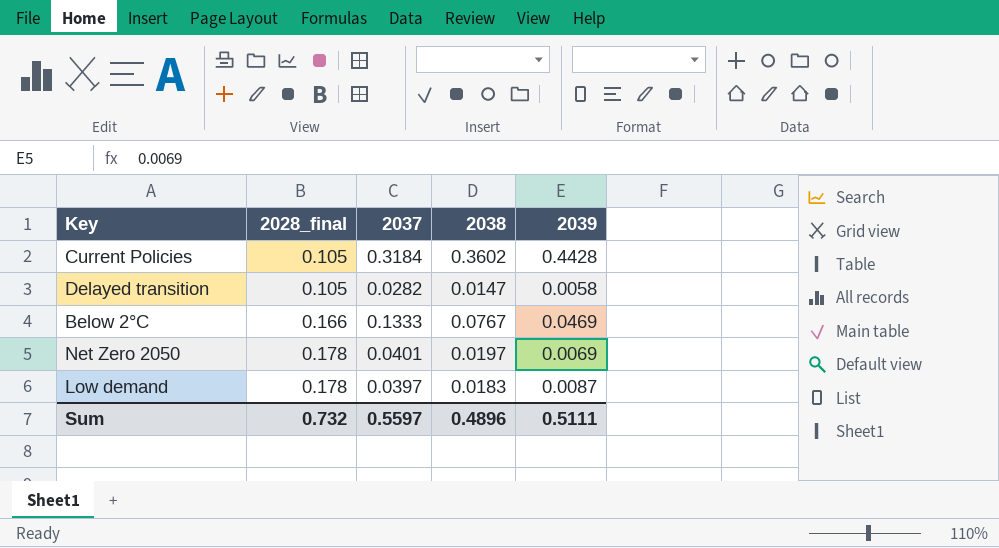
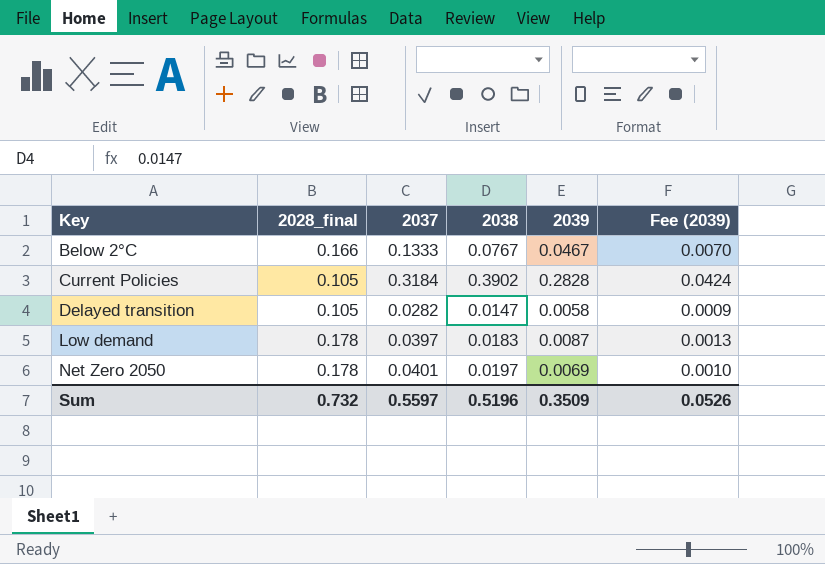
row order: 2028_final ascending -> Key ascending
column Fee (2039) | formula: none -> [2039] * 0.15
Below 2°C | 2039: 0.0469 -> 0.0467
Current Policies | 2038: 0.3602 -> 0.3902
Current Policies | 2039: 0.4428 -> 0.2828
Sum | 2038: 0.4896 -> 0.5196
Sum | 2039: 0.5111 -> 0.3509

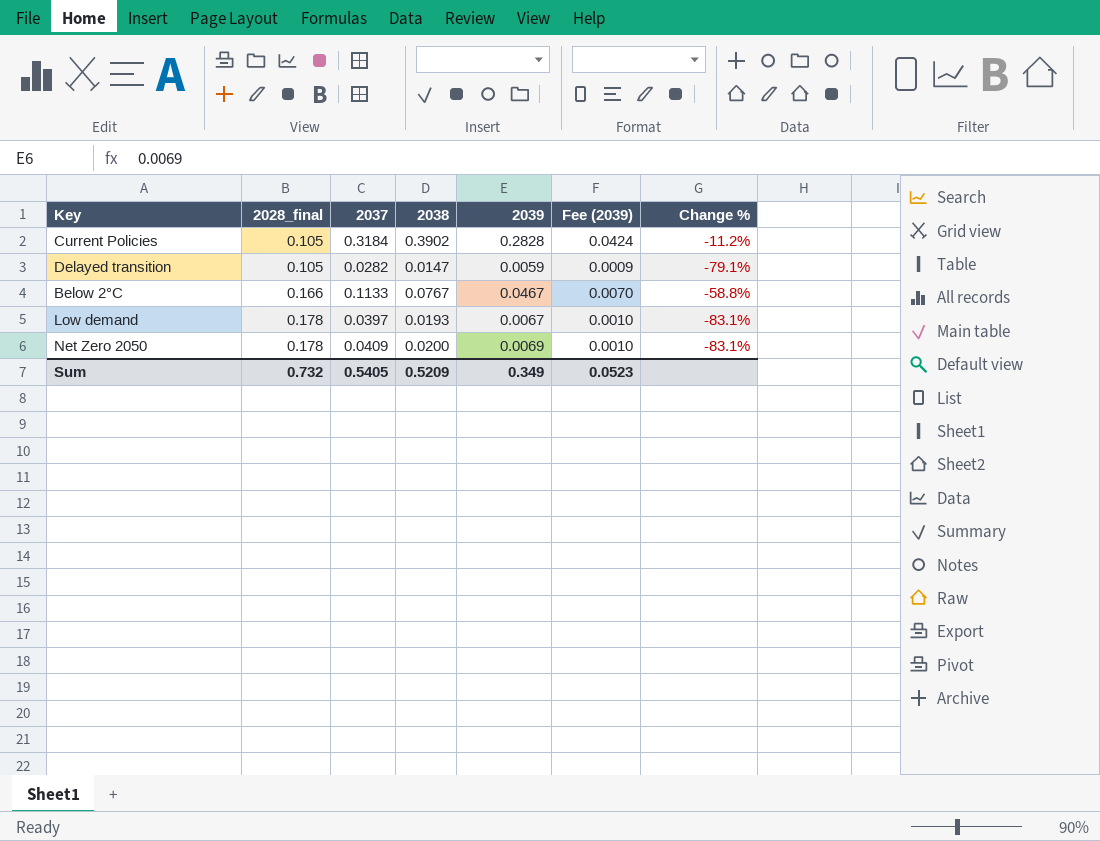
row order: Key ascending -> 2028_final ascending
column Change % | formula: none -> ([2039] - [2037]) / [2037]
Delayed transition | 2039: 0.0058 -> 0.0059
Below 2°C | 2037: 0.1333 -> 0.1133
Low demand | 2038: 0.0183 -> 0.0193
Low demand | 2039: 0.0087 -> 0.0067
Low demand | Fee (2039): 0.0013 -> 0.0010
Net Zero 2050 | 2037: 0.0401 -> 0.0409
Net Zero 2050 | 2038: 0.0197 -> 0.0200
Sum | 2037: 0.5597 -> 0.5405
Sum | 2038: 0.5196 -> 0.5209
Sum | 2039: 0.3509 -> 0.349
Sum | Fee (2039): 0.0526 -> 0.0523

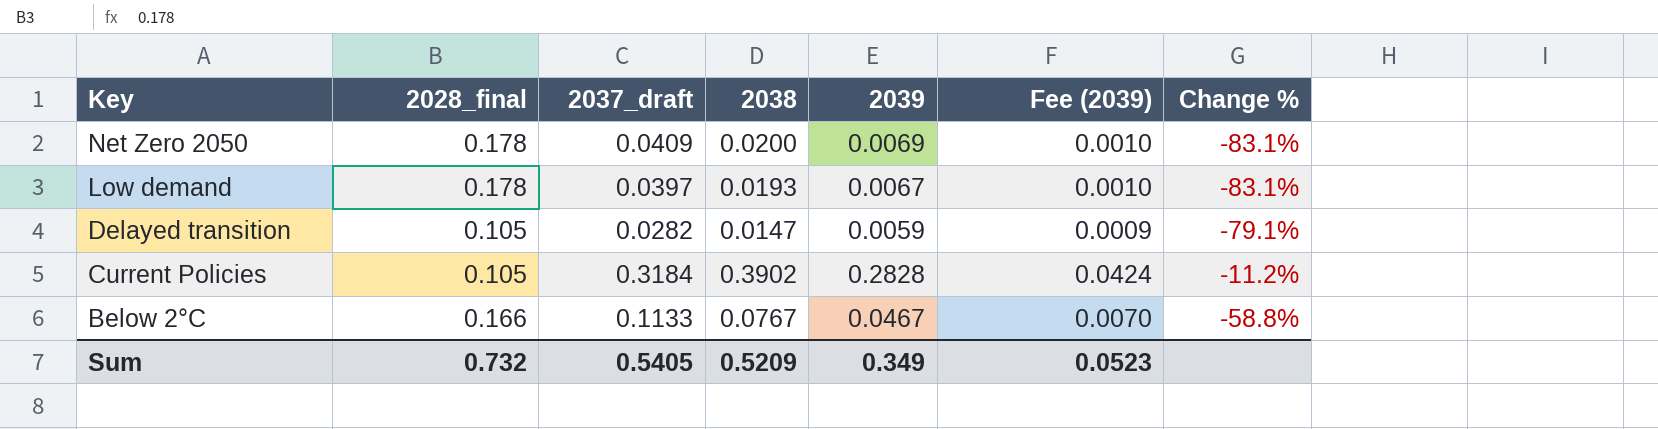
row order: 2028_final ascending -> Key descending
column name: 2037 -> 2037_draft

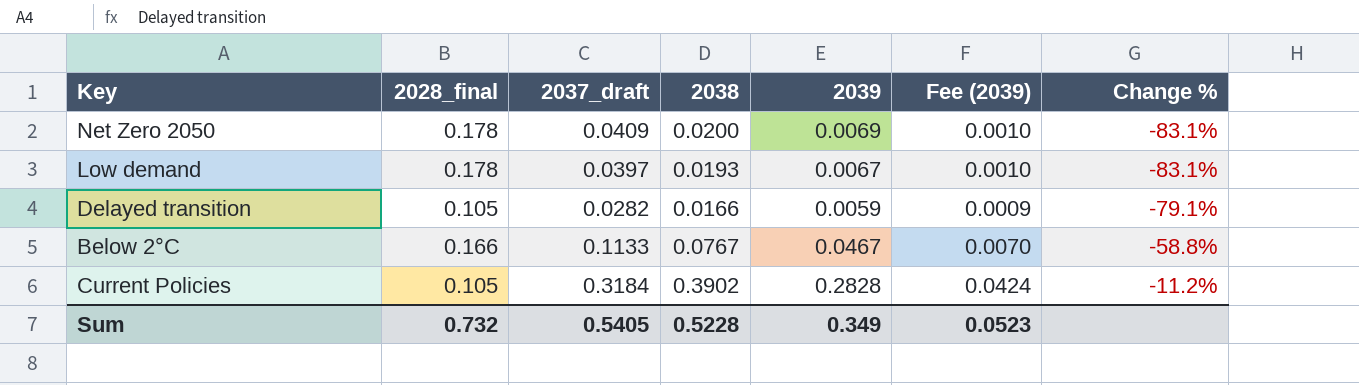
row order: Key descending -> Change % ascending
Delayed transition | 2038: 0.0147 -> 0.0166
Sum | 2038: 0.5209 -> 0.5228

